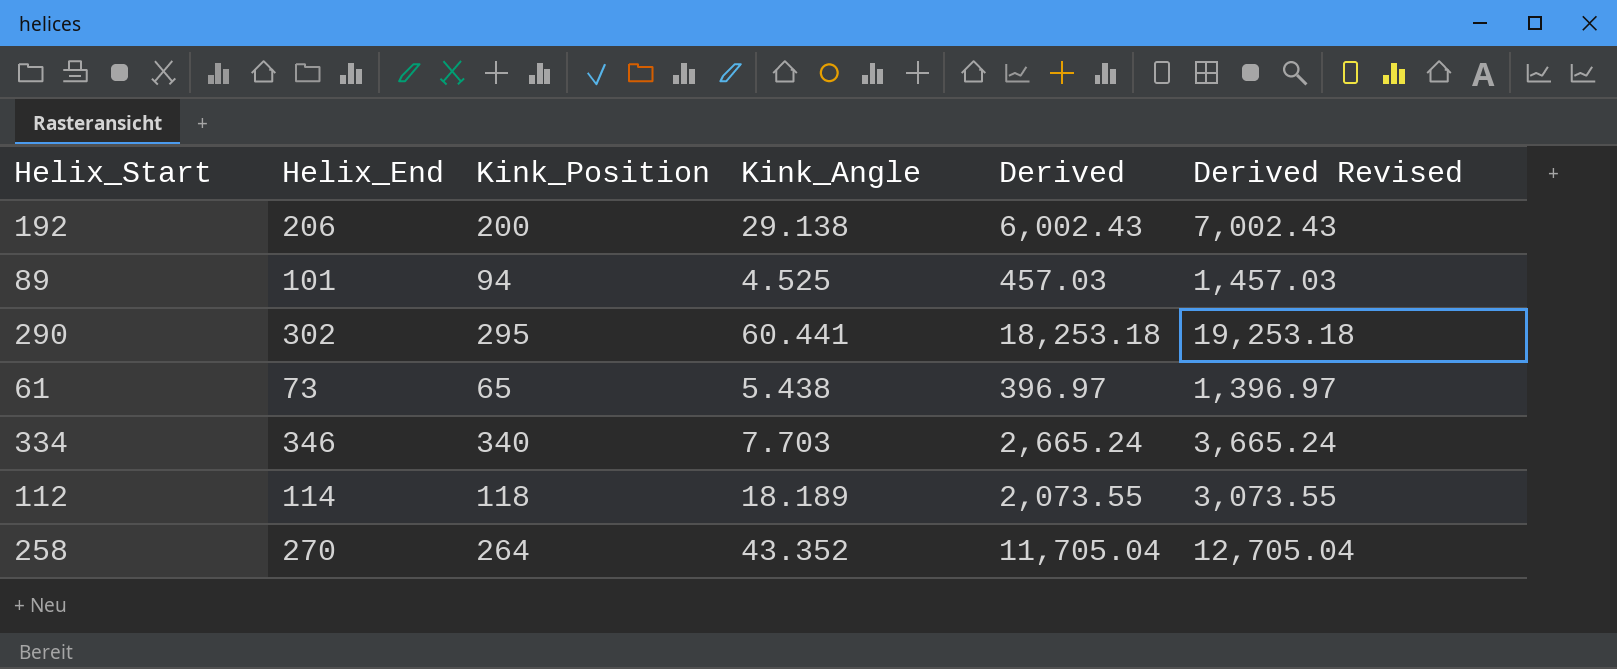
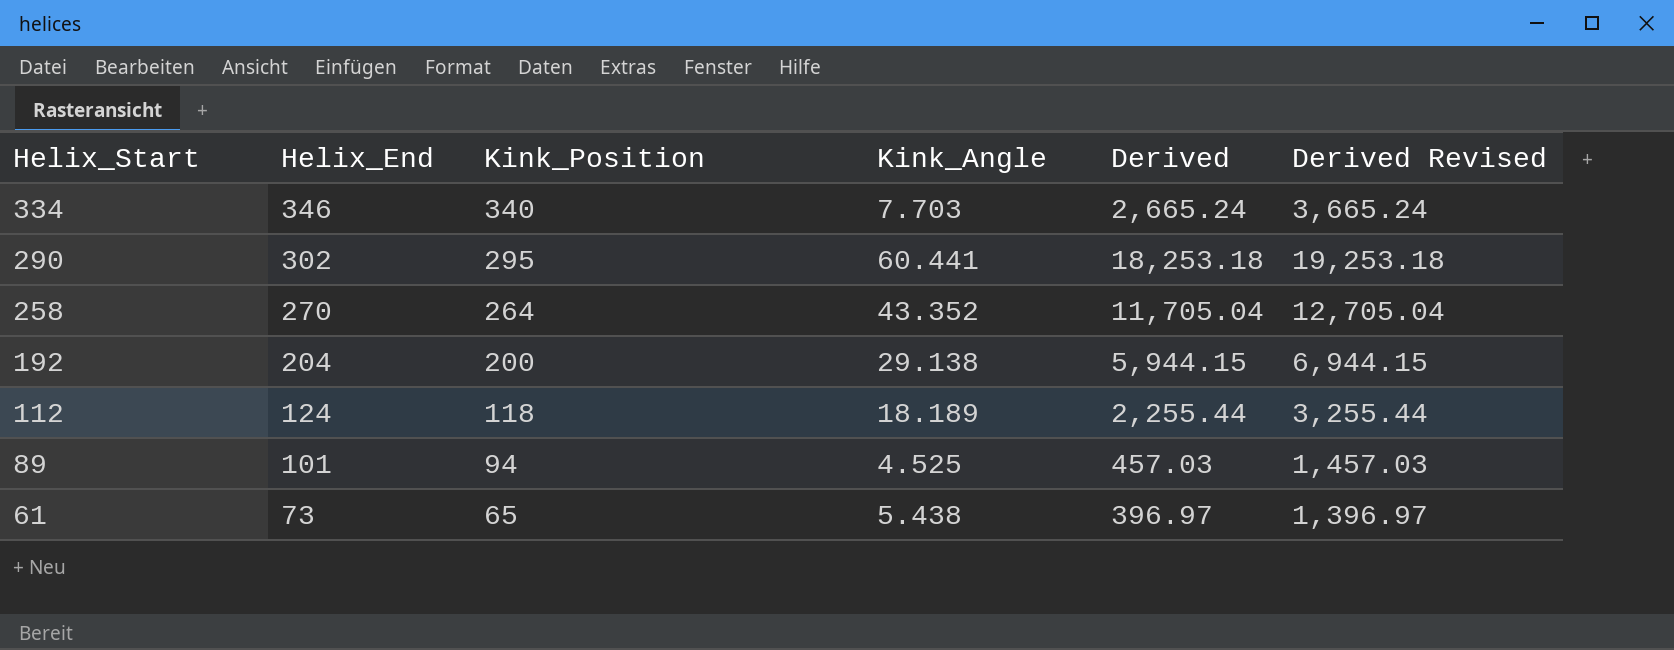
row order: none -> Helix_Start descending
192 | Helix_End: 206 -> 204
192 | Derived: 6,002.43 -> 5,944.15
192 | Derived Revised: 7,002.43 -> 6,944.15
112 | Helix_End: 114 -> 124
112 | Derived: 2,073.55 -> 2,255.44
112 | Derived Revised: 3,073.55 -> 3,255.44

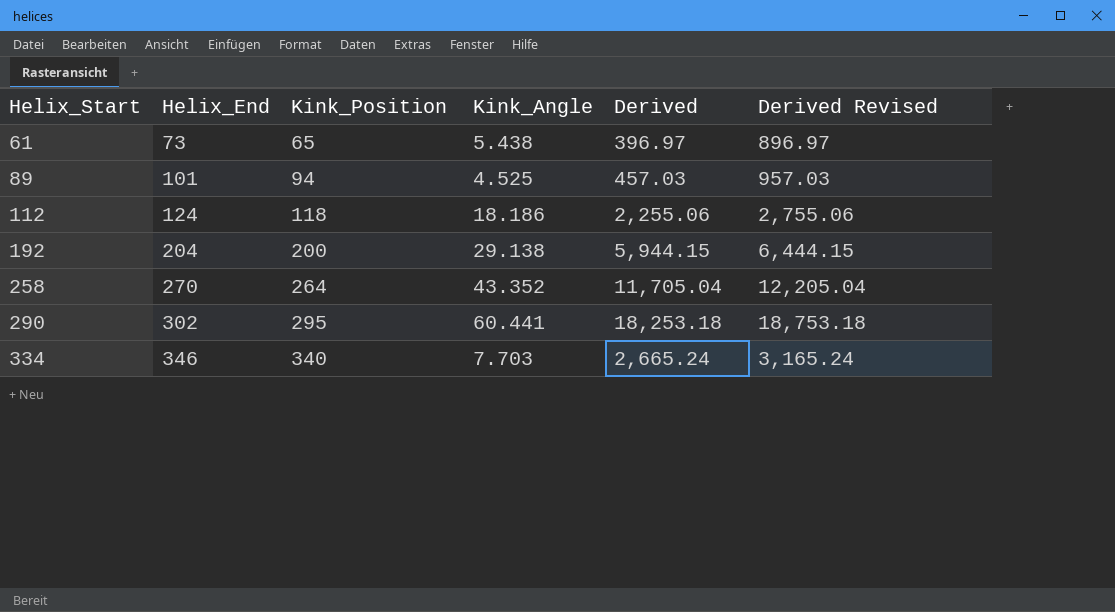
row order: Helix_Start descending -> Helix_Start ascending
column Derived Revised | formula: [Derived] + 1000 -> [Derived] + 500
112 | Kink_Angle: 18.189 -> 18.186
112 | Derived: 2,255.44 -> 2,255.06

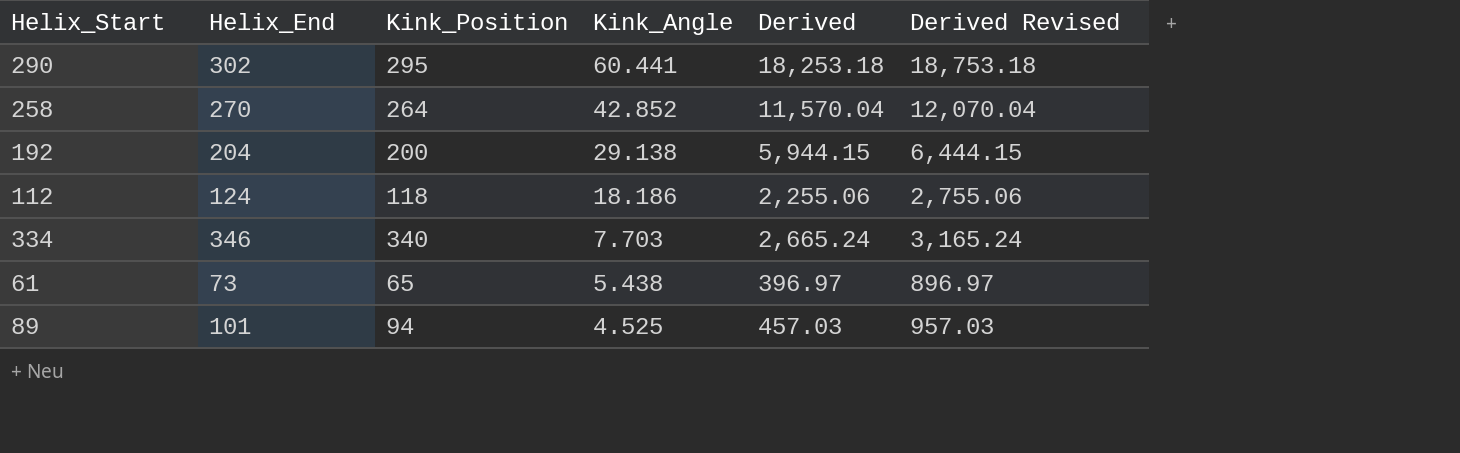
row order: Helix_Start ascending -> Kink_Angle descending
258 | Kink_Angle: 43.352 -> 42.852
258 | Derived: 11,705.04 -> 11,570.04
258 | Derived Revised: 12,205.04 -> 12,070.04

